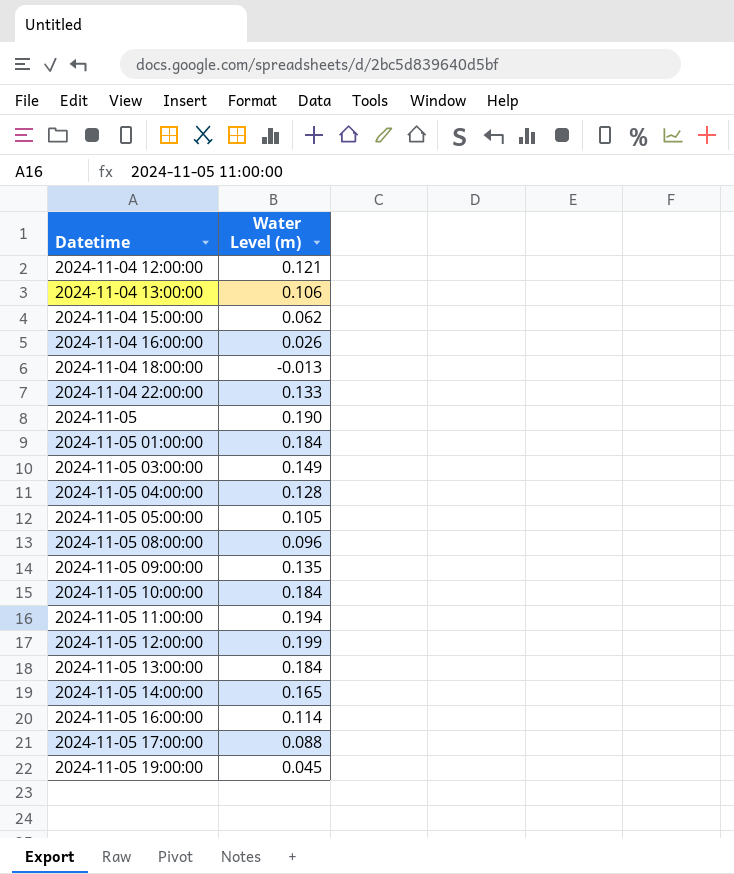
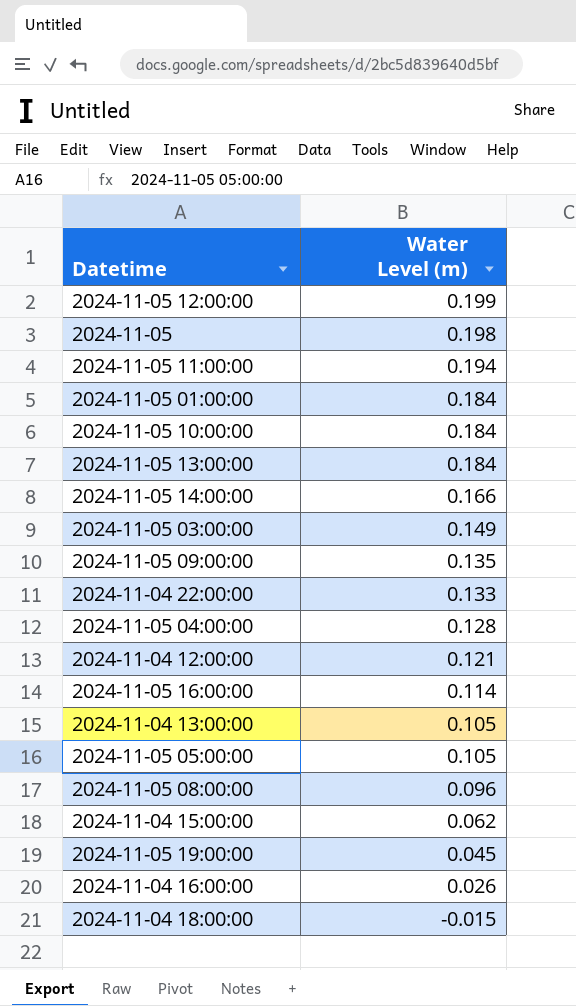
row order: Datetime ascending -> Water Level (m) descending
row 2024-11-05 17:00:00: 0.088 -> none
2024-11-05 | Water Level (m): 0.190 -> 0.198
2024-11-05 14:00:00 | Water Level (m): 0.165 -> 0.166
2024-11-04 13:00:00 | Water Level (m): 0.106 -> 0.105
2024-11-04 18:00:00 | Water Level (m): -0.013 -> -0.015

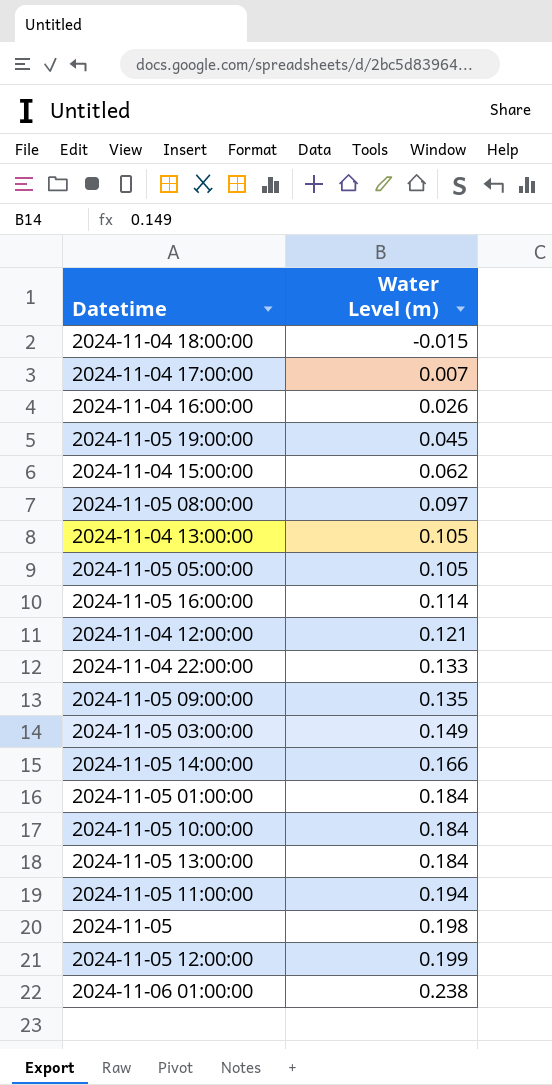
row order: Water Level (m) descending -> Water Level (m) ascending
row 2024-11-05 04:00:00: 0.128 -> none
row 2024-11-04 17:00:00: none -> 0.007
2024-11-05 08:00:00 | Water Level (m): 0.096 -> 0.097
row 2024-11-06 01:00:00: none -> 0.238

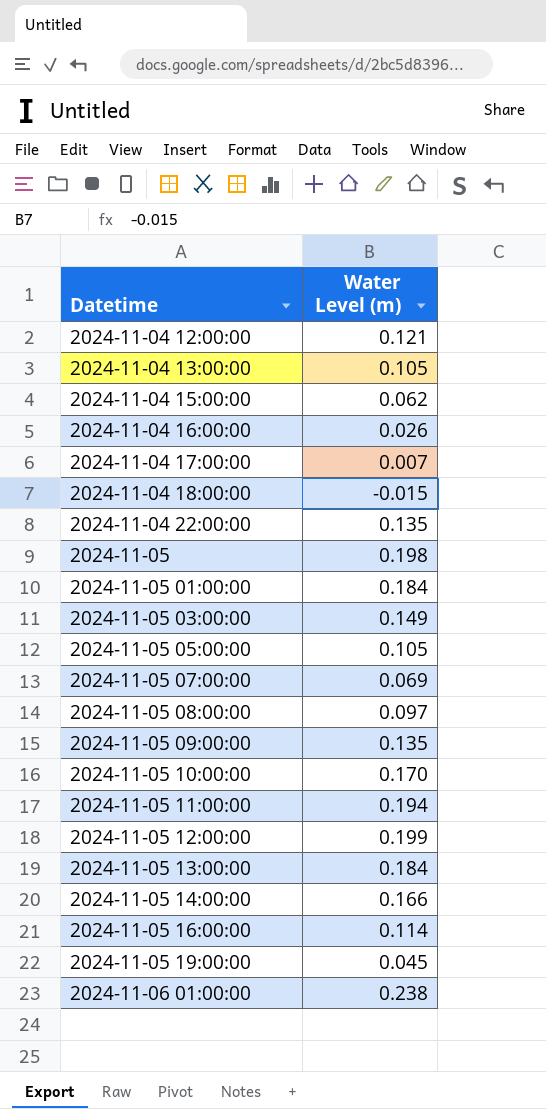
row order: Water Level (m) ascending -> Datetime ascending
2024-11-04 22:00:00 | Water Level (m): 0.133 -> 0.135
row 2024-11-05 07:00:00: none -> 0.069
2024-11-05 10:00:00 | Water Level (m): 0.184 -> 0.170

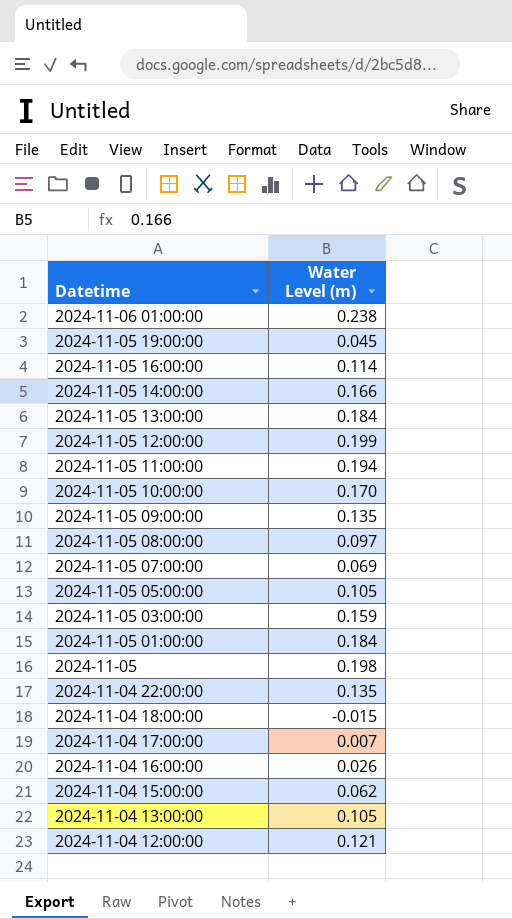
row order: Datetime ascending -> Datetime descending
2024-11-05 03:00:00 | Water Level (m): 0.149 -> 0.159

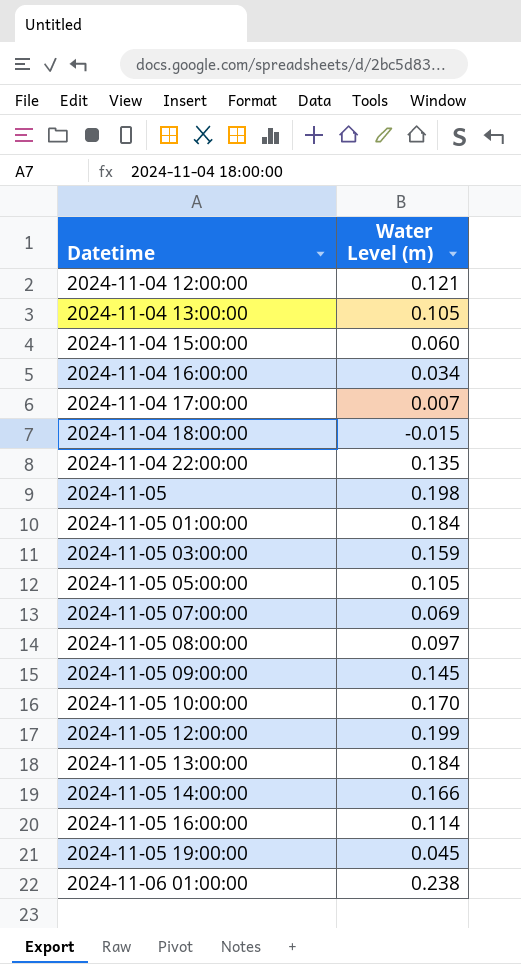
row order: Datetime descending -> Datetime ascending
row 2024-11-05 11:00:00: 0.194 -> none
2024-11-04 15:00:00 | Water Level (m): 0.062 -> 0.060
2024-11-04 16:00:00 | Water Level (m): 0.026 -> 0.034
2024-11-05 09:00:00 | Water Level (m): 0.135 -> 0.145

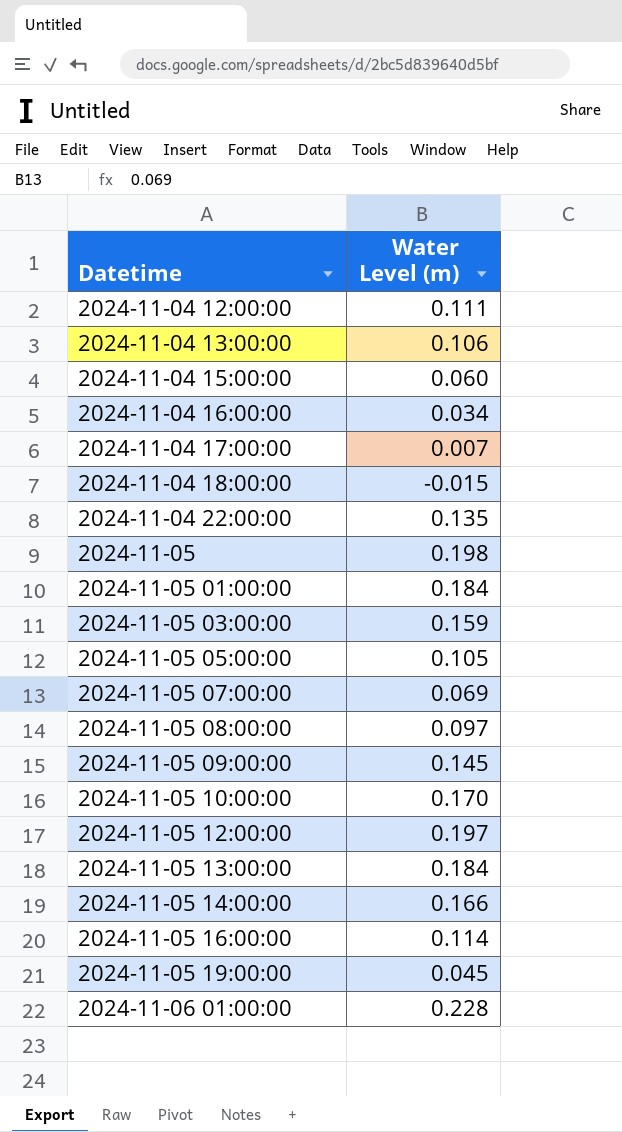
2024-11-04 12:00:00 | Water Level (m): 0.121 -> 0.111
2024-11-04 13:00:00 | Water Level (m): 0.105 -> 0.106
2024-11-05 12:00:00 | Water Level (m): 0.199 -> 0.197
2024-11-06 01:00:00 | Water Level (m): 0.238 -> 0.228

